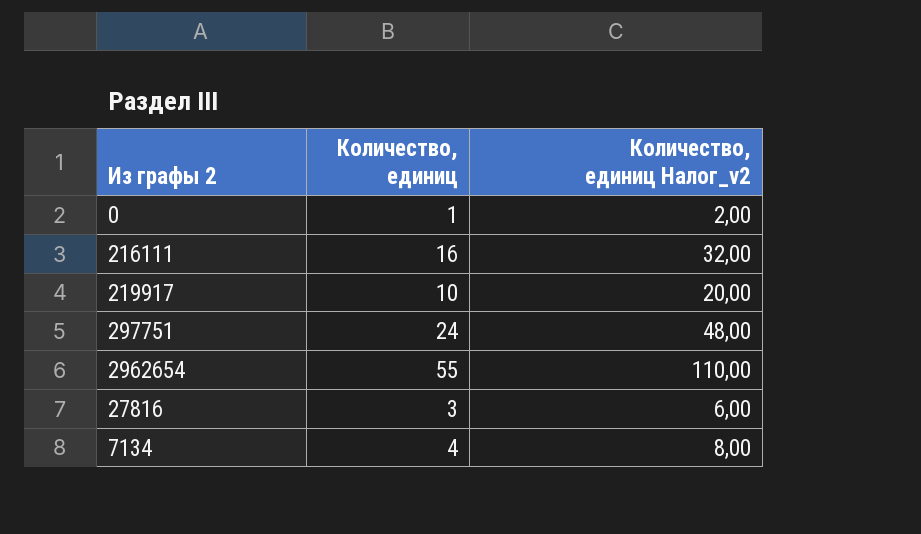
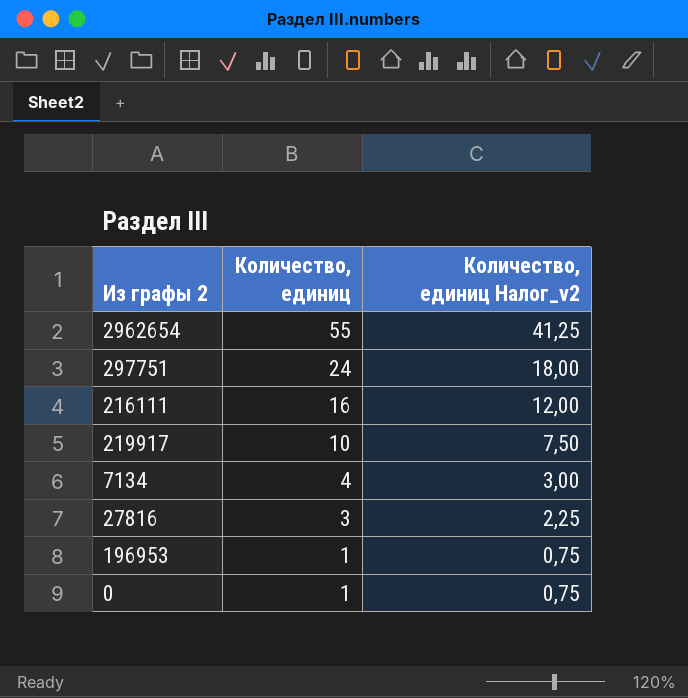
row order: none -> Количество, единиц descending
column Количество, единиц Налог_v2 | formula: [Количество, единиц] * 2 -> [Количество, единиц] * 0,75
row 196953: none -> 1 | 0,75

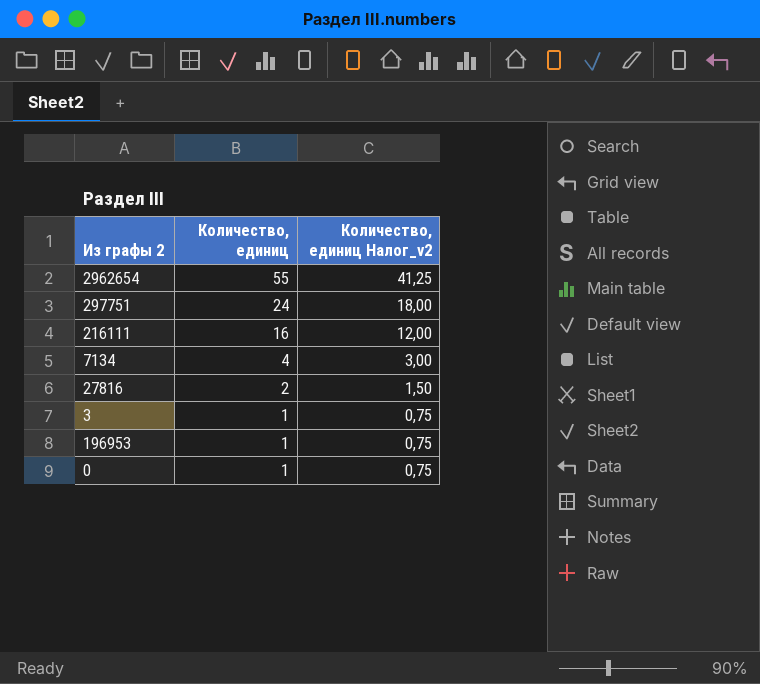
row 219917: 10 | 7,50 -> none
27816 | Количество, единиц: 3 -> 2
27816 | Количество, единиц Налог_v2: 2,25 -> 1,50
row 3: none -> 1 | 0,75

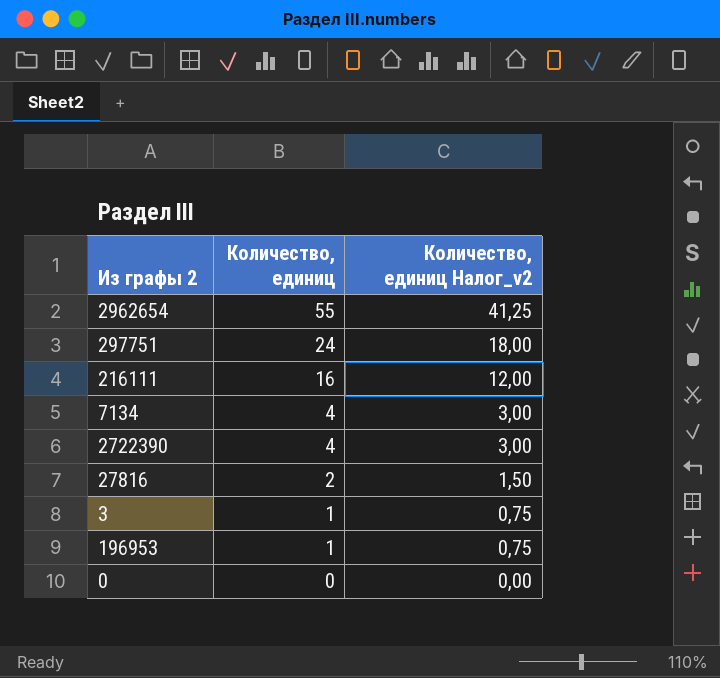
row 2722390: none -> 4 | 3,00
0 | Количество, единиц: 1 -> 0
0 | Количество, единиц Налог_v2: 0,75 -> 0,00

